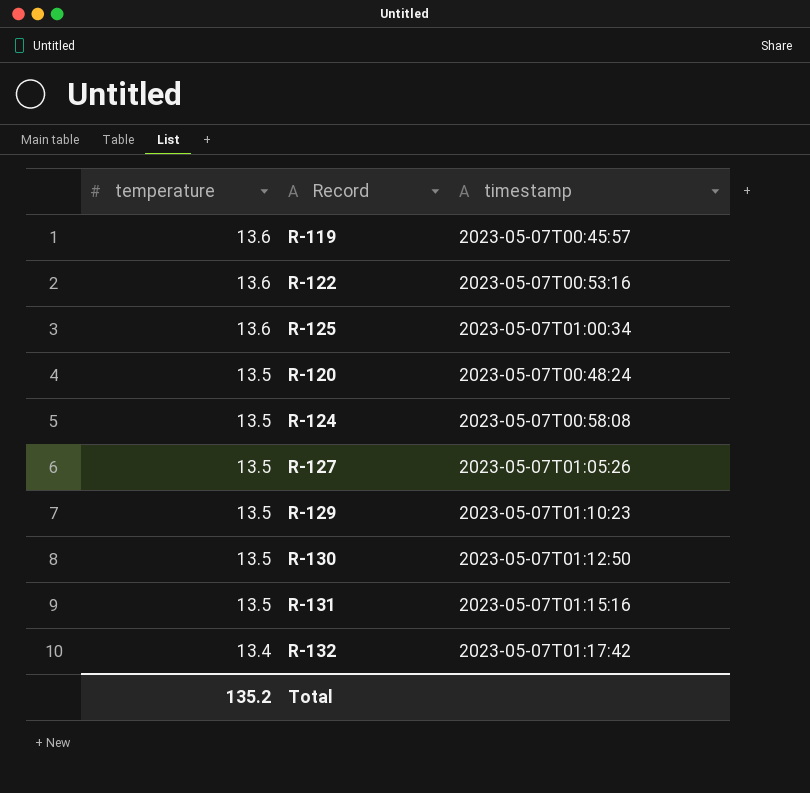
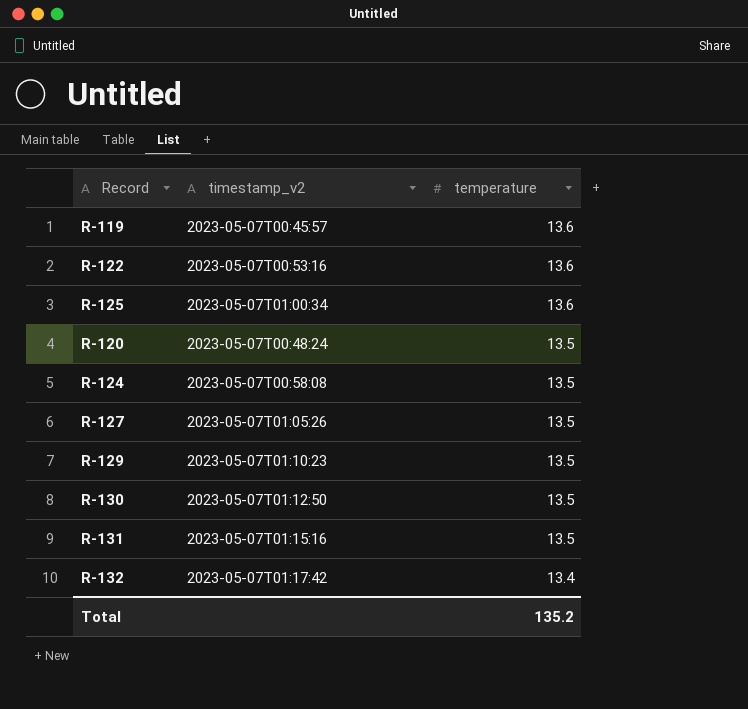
column name: timestamp -> timestamp_v2
column temperature | position: 1 -> 3

